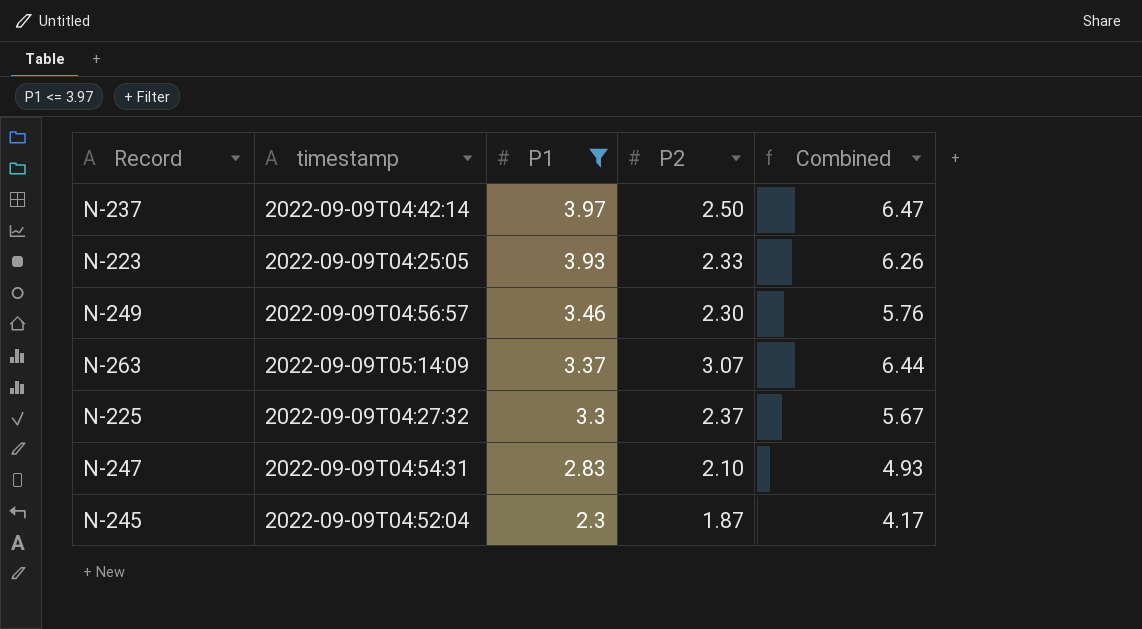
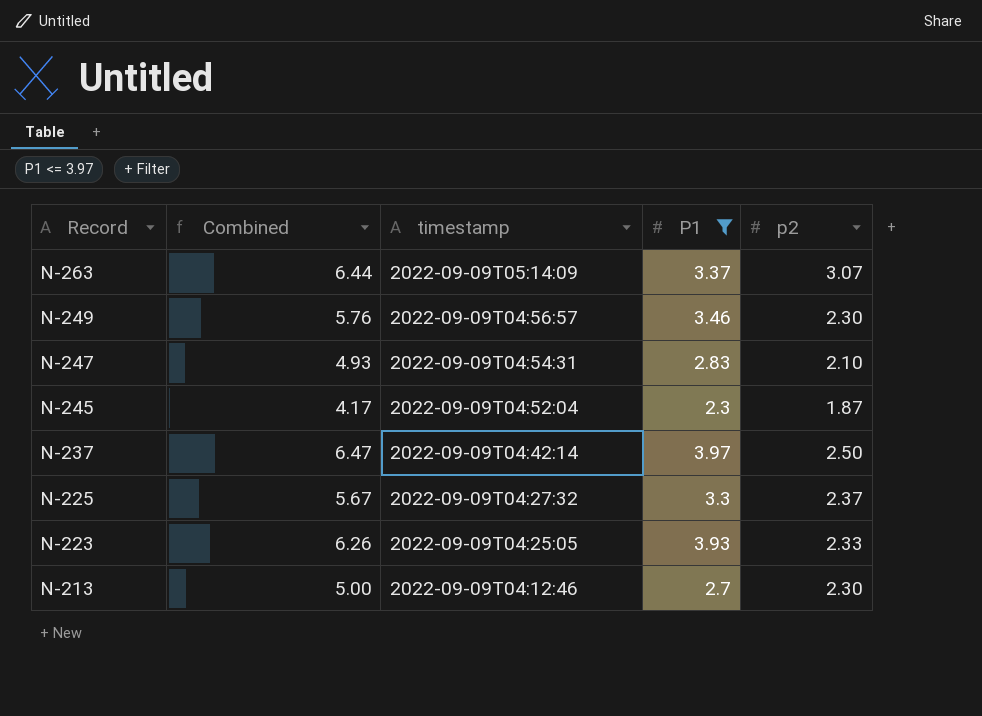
row order: P1 descending -> Record descending
column Combined | position: 5 -> 2
column name: P2 -> p2
row N-213: none -> 5.00 | 2022-09-09T04:12:46 | 2.7 | 2.30

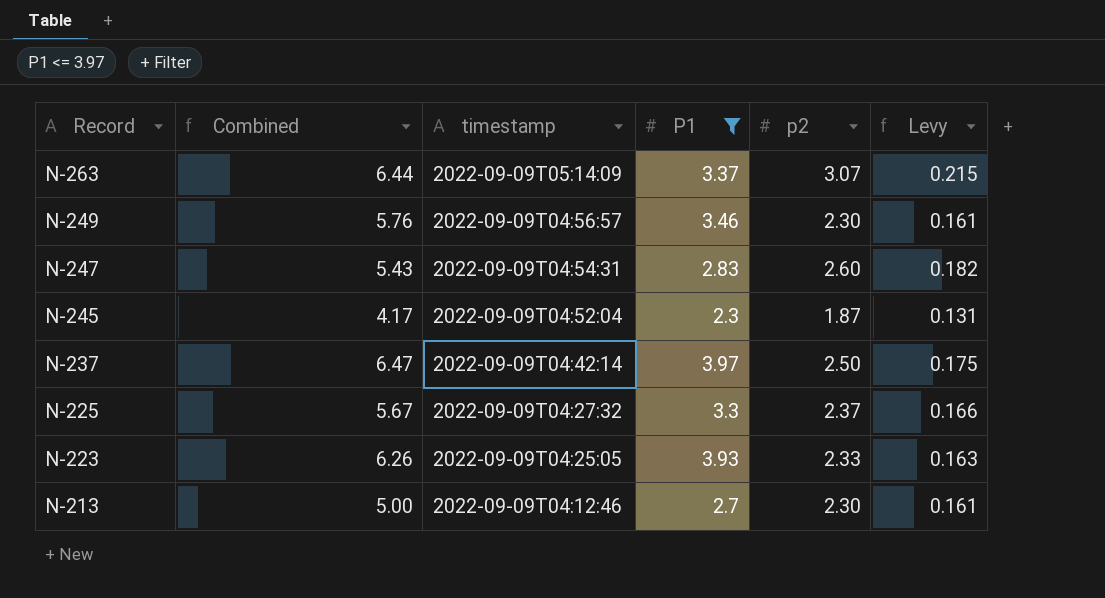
column Levy | formula: none -> [p2] * 0.07
N-247 | Combined: 4.93 -> 5.43
N-247 | p2: 2.10 -> 2.60

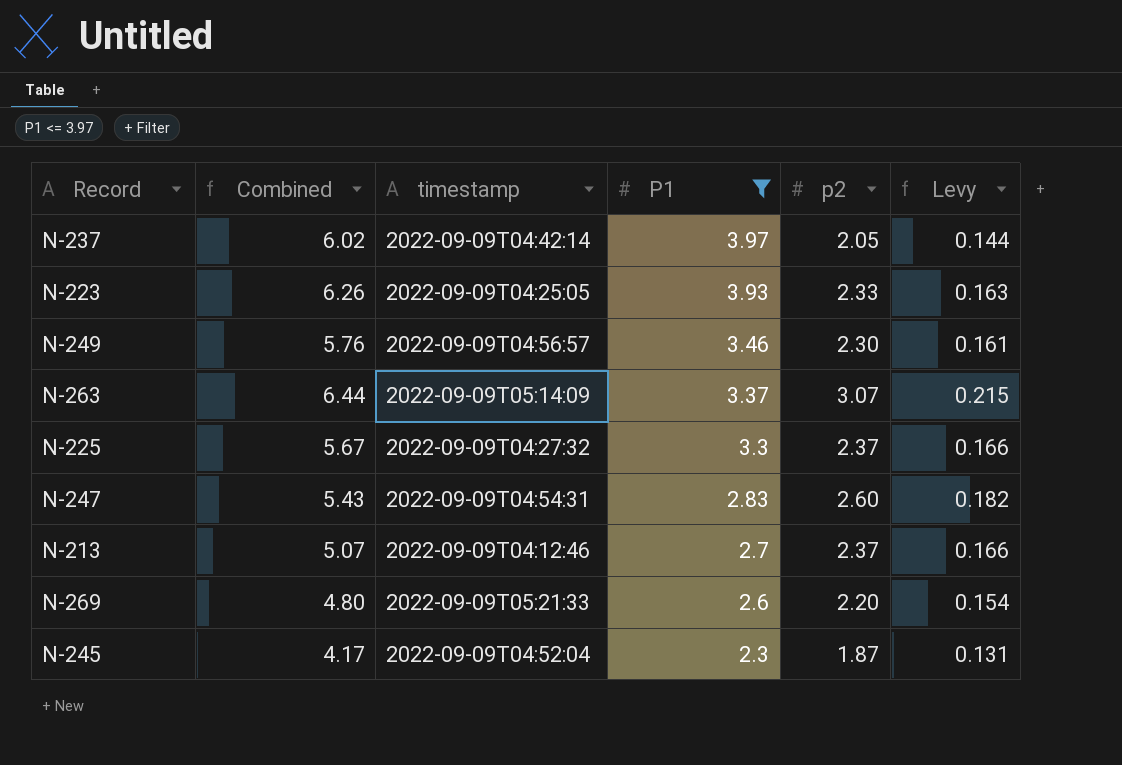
row order: Record descending -> P1 descending
N-237 | Combined: 6.47 -> 6.02
N-237 | p2: 2.50 -> 2.05
N-237 | Levy: 0.175 -> 0.144
N-213 | Combined: 5.00 -> 5.07
N-213 | p2: 2.30 -> 2.37
N-213 | Levy: 0.161 -> 0.166
row N-269: none -> 4.80 | 2022-09-09T05:21:33 | 2.6 | 2.20 | 0.154

